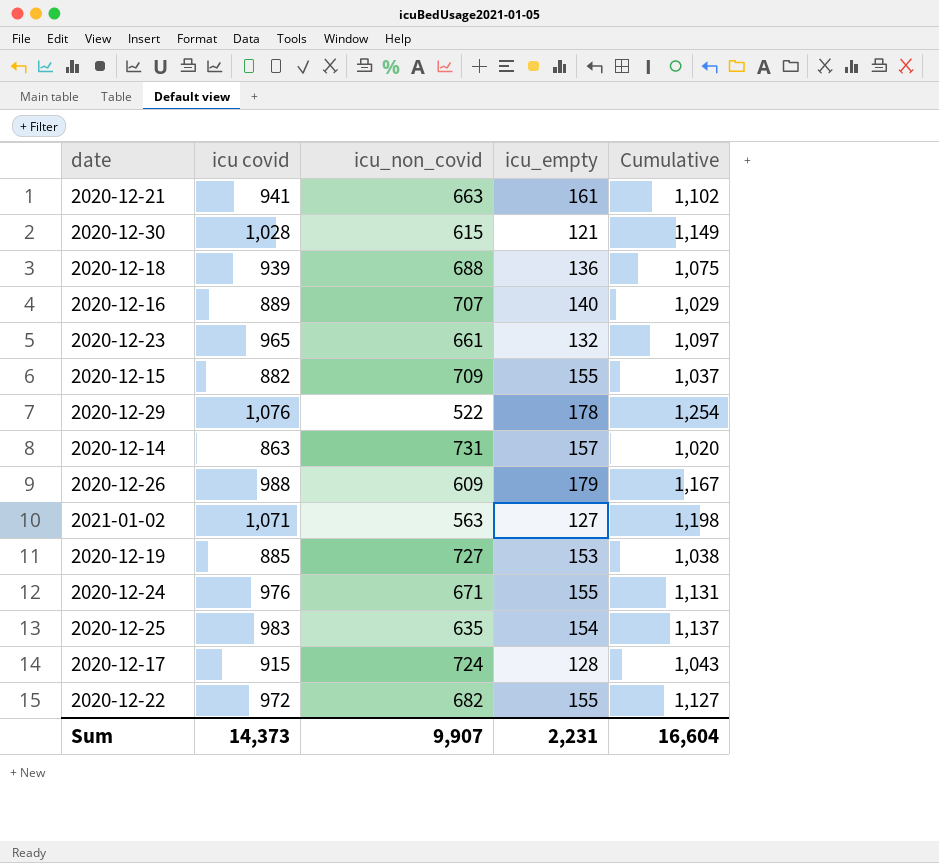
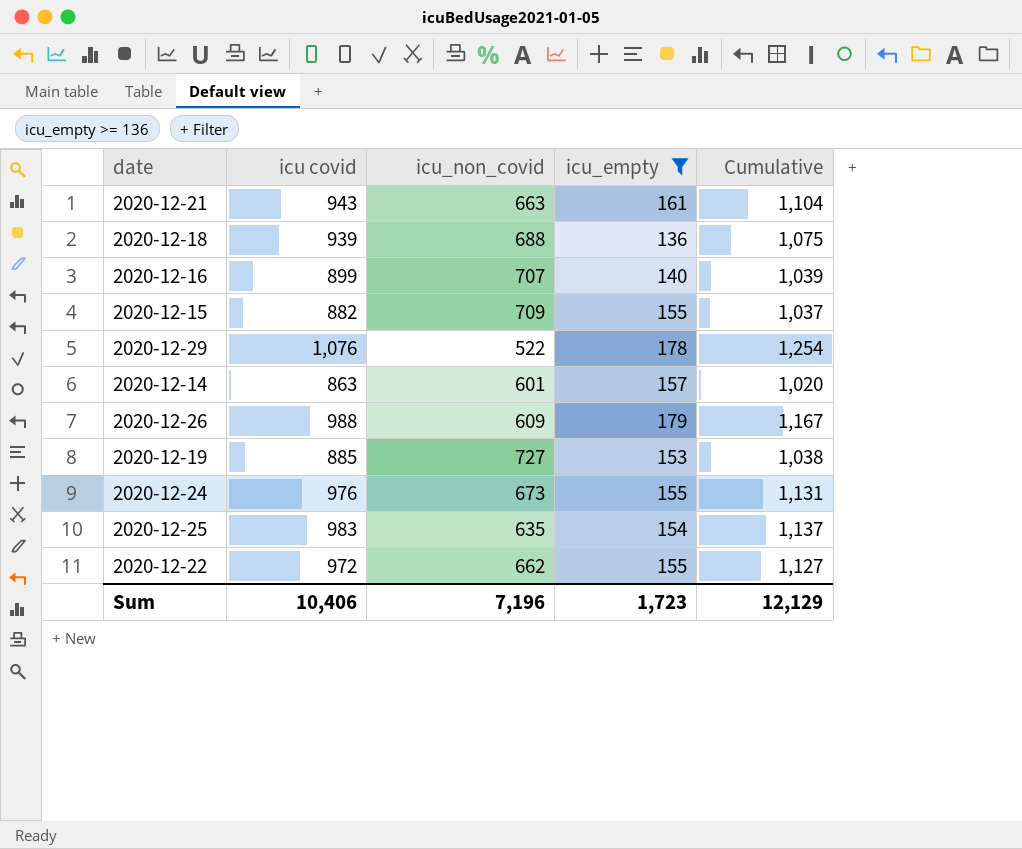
filter: none -> icu_empty >= 136
2020-12-21 | icu covid: 941 -> 943
2020-12-21 | Cumulative: 1,102 -> 1,104
2020-12-16 | icu covid: 889 -> 899
2020-12-16 | Cumulative: 1,029 -> 1,039
2020-12-14 | icu_non_covid: 731 -> 601
2020-12-24 | icu_non_covid: 671 -> 673
2020-12-22 | icu_non_covid: 682 -> 662
Sum | icu covid: 14,373 -> 10,406
Sum | icu_non_covid: 9,907 -> 7,196
Sum | icu_empty: 2,231 -> 1,723
Sum | Cumulative: 16,604 -> 12,129

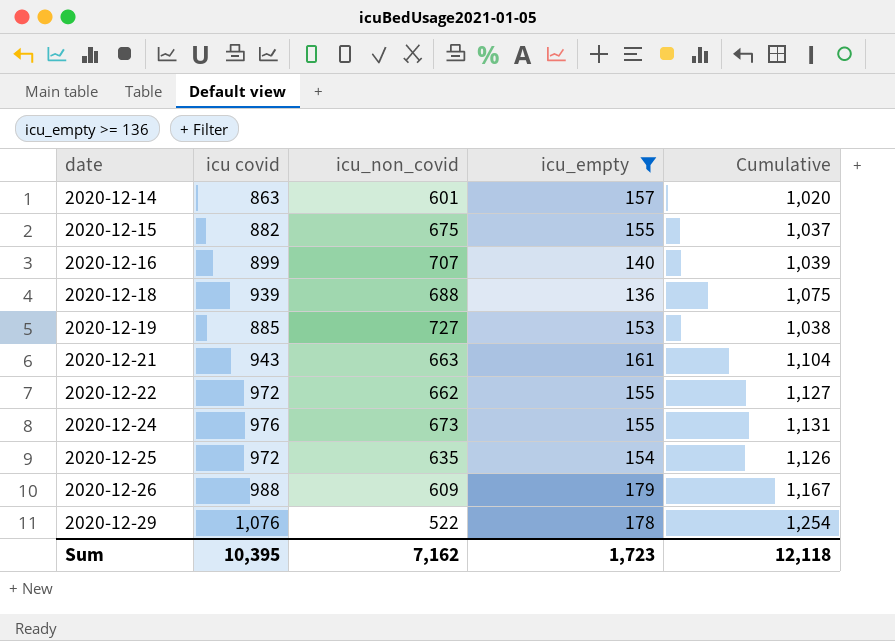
row order: none -> date ascending
2020-12-15 | icu_non_covid: 709 -> 675
2020-12-25 | icu covid: 983 -> 972
2020-12-25 | Cumulative: 1,137 -> 1,126
Sum | icu covid: 10,406 -> 10,395
Sum | icu_non_covid: 7,196 -> 7,162
Sum | Cumulative: 12,129 -> 12,118

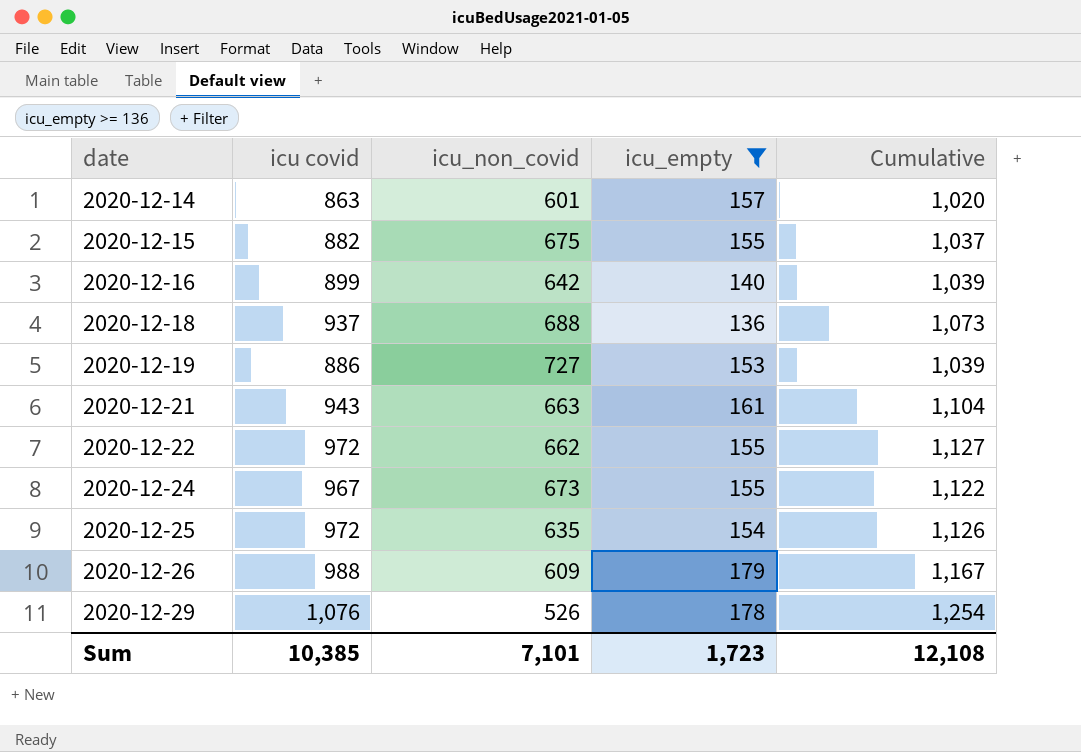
2020-12-16 | icu_non_covid: 707 -> 642
2020-12-18 | icu covid: 939 -> 937
2020-12-18 | Cumulative: 1,075 -> 1,073
2020-12-19 | icu covid: 885 -> 886
2020-12-19 | Cumulative: 1,038 -> 1,039
2020-12-24 | icu covid: 976 -> 967
2020-12-24 | Cumulative: 1,131 -> 1,122
2020-12-29 | icu_non_covid: 522 -> 526
Sum | icu covid: 10,395 -> 10,385
Sum | icu_non_covid: 7,162 -> 7,101
Sum | Cumulative: 12,118 -> 12,108

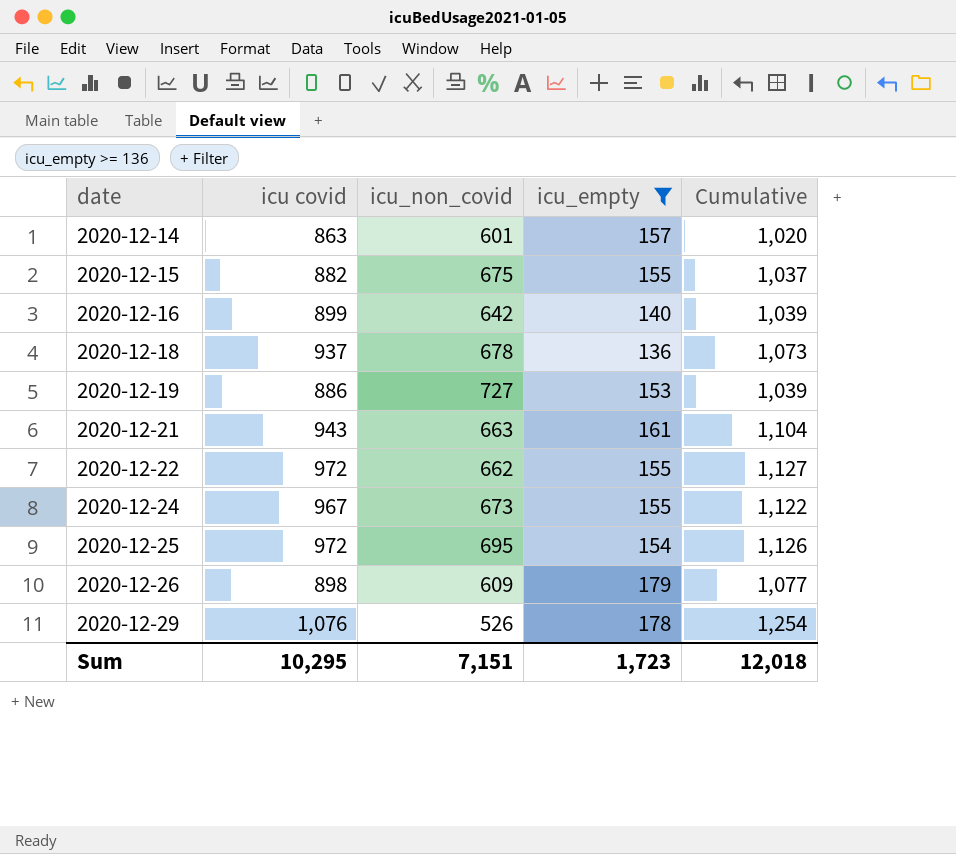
2020-12-18 | icu_non_covid: 688 -> 678
2020-12-25 | icu_non_covid: 635 -> 695
2020-12-26 | icu covid: 988 -> 898
2020-12-26 | Cumulative: 1,167 -> 1,077
Sum | icu covid: 10,385 -> 10,295
Sum | icu_non_covid: 7,101 -> 7,151
Sum | Cumulative: 12,108 -> 12,018

